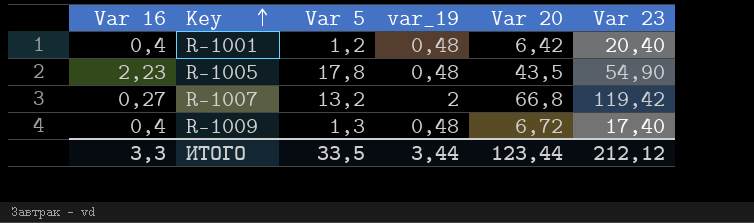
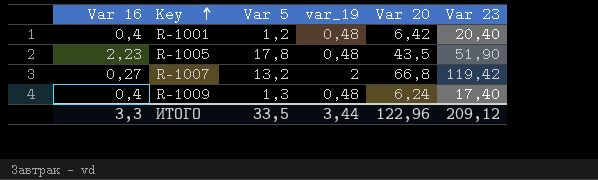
R-1005 | Var 23: 54,90 -> 51,90
R-1009 | Var 20: 6,72 -> 6,24
ИТОГО | Var 20: 123,44 -> 122,96
ИТОГО | Var 23: 212,12 -> 209,12

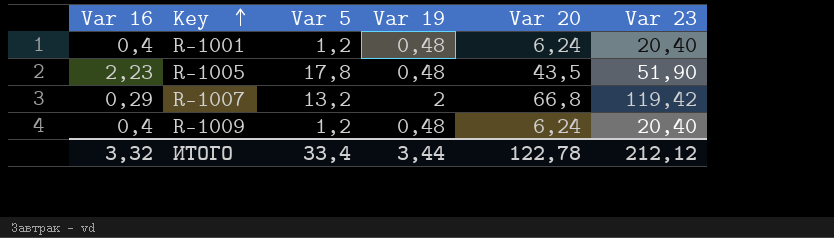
column name: var_19 -> Var 19
R-1001 | Var 20: 6,42 -> 6,24
R-1007 | Var 16: 0,27 -> 0,29
R-1009 | Var 5: 1,3 -> 1,2
R-1009 | Var 23: 17,40 -> 20,40
ИТОГО | Var 16: 3,3 -> 3,32
ИТОГО | Var 5: 33,5 -> 33,4
ИТОГО | Var 20: 122,96 -> 122,78
ИТОГО | Var 23: 209,12 -> 212,12

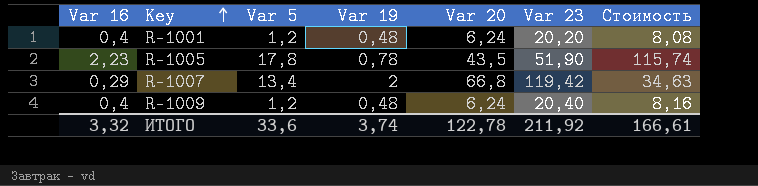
column Стоимость | formula: none -> [Var 16] * [Var 23]
R-1001 | Var 23: 20,40 -> 20,20
R-1005 | Var 19: 0,48 -> 0,78
R-1007 | Var 5: 13,2 -> 13,4
ИТОГО | Var 5: 33,4 -> 33,6
ИТОГО | Var 19: 3,44 -> 3,74
ИТОГО | Var 23: 212,12 -> 211,92

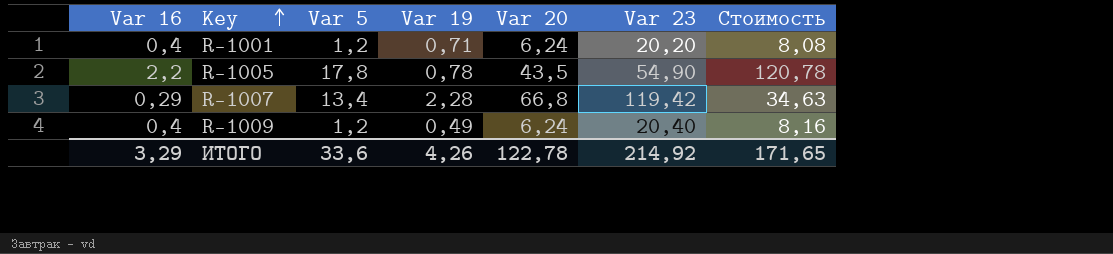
R-1001 | Var 19: 0,48 -> 0,71
R-1005 | Var 16: 2,23 -> 2,2
R-1005 | Var 23: 51,90 -> 54,90
R-1005 | Стоимость: 115,74 -> 120,78
R-1007 | Var 19: 2 -> 2,28
R-1009 | Var 19: 0,48 -> 0,49
ИТОГО | Var 16: 3,32 -> 3,29
ИТОГО | Var 19: 3,74 -> 4,26
ИТОГО | Var 23: 211,92 -> 214,92
ИТОГО | Стоимость: 166,61 -> 171,65

